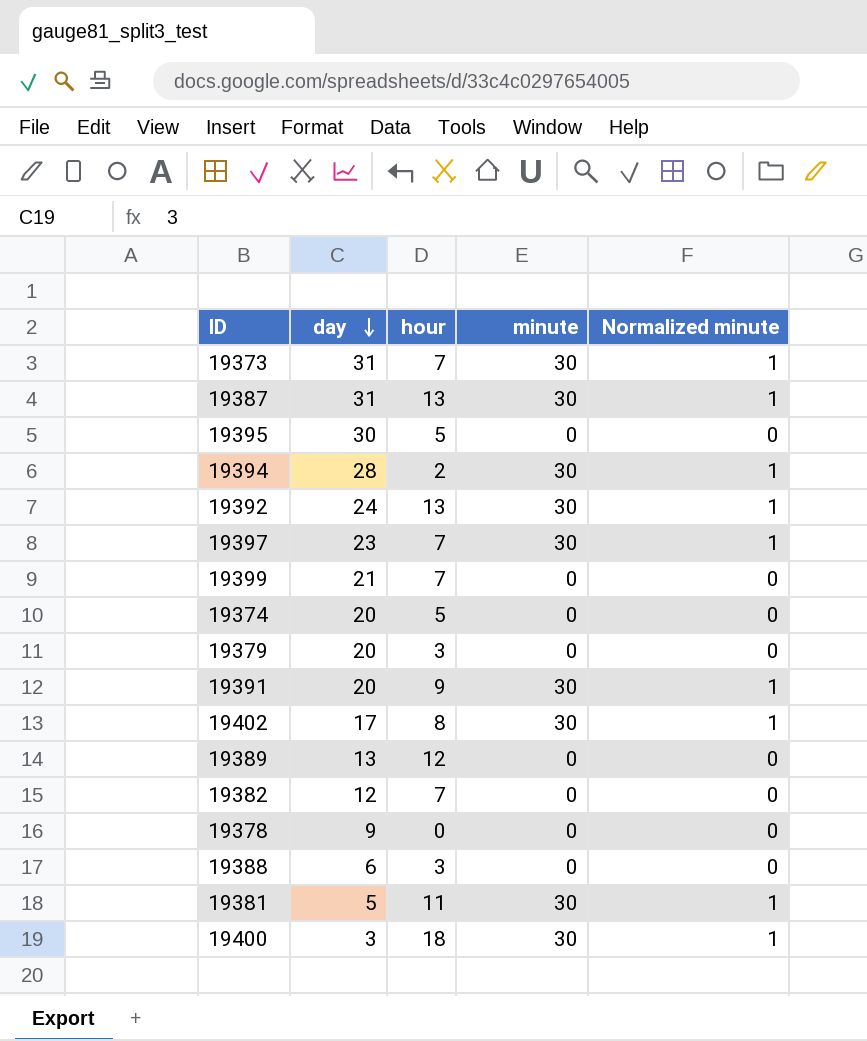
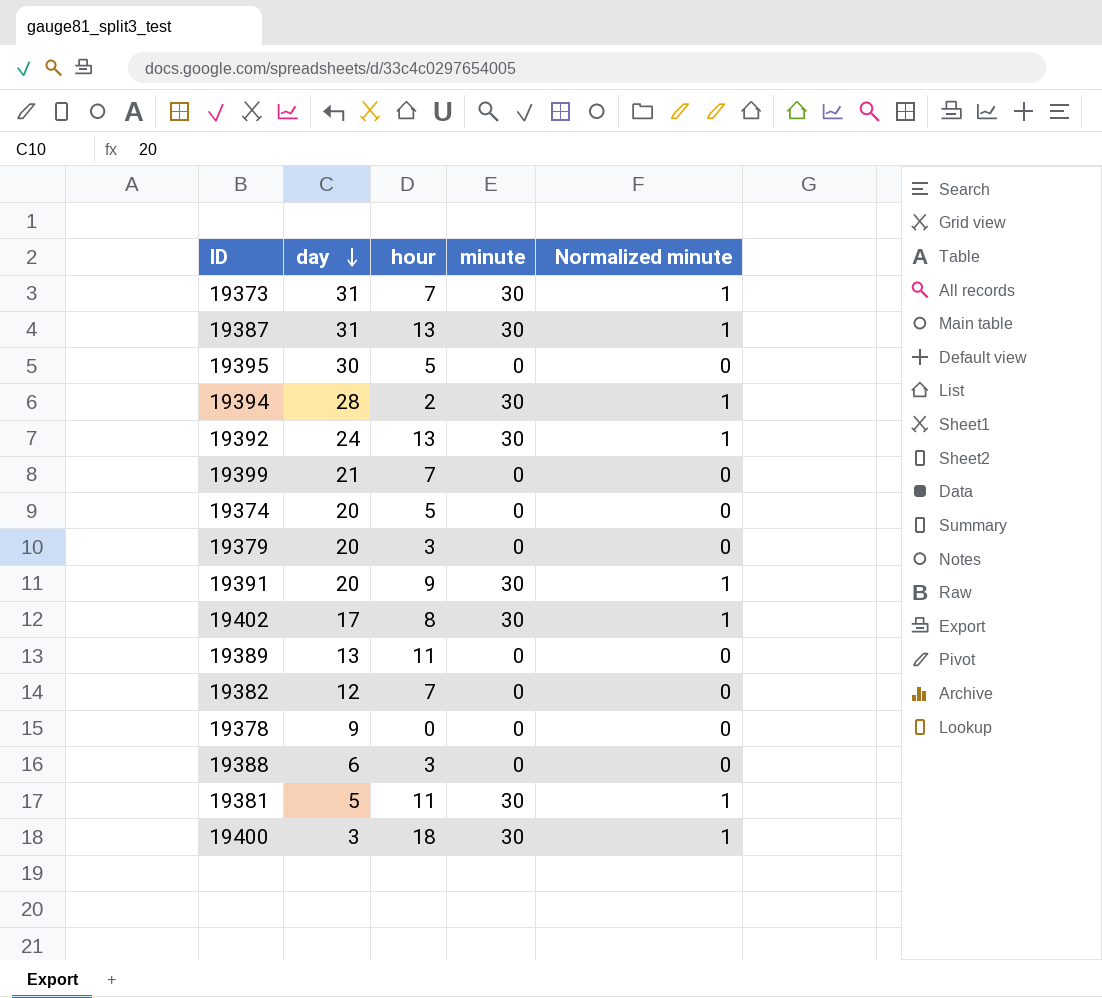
row 19397: 23 | 7 | 30 | 1 -> none
19389 | hour: 12 -> 11

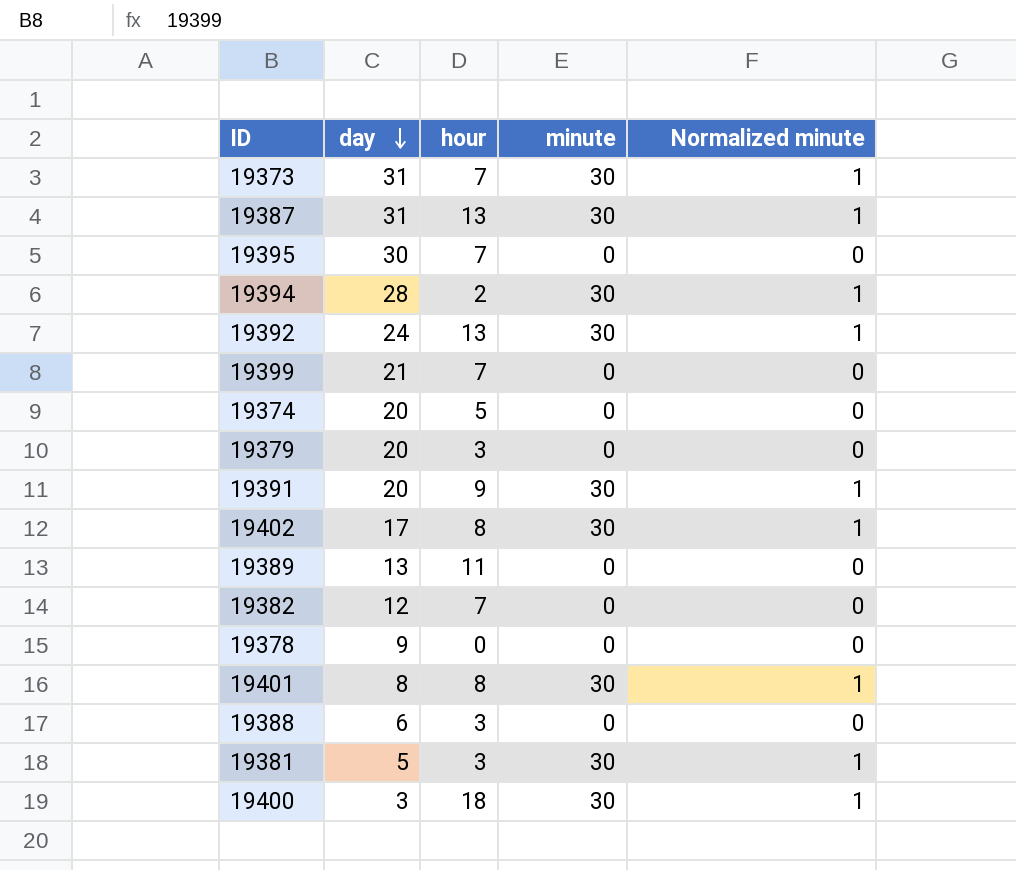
19395 | hour: 5 -> 7
row 19401: none -> 8 | 8 | 30 | 1
19381 | hour: 11 -> 3

